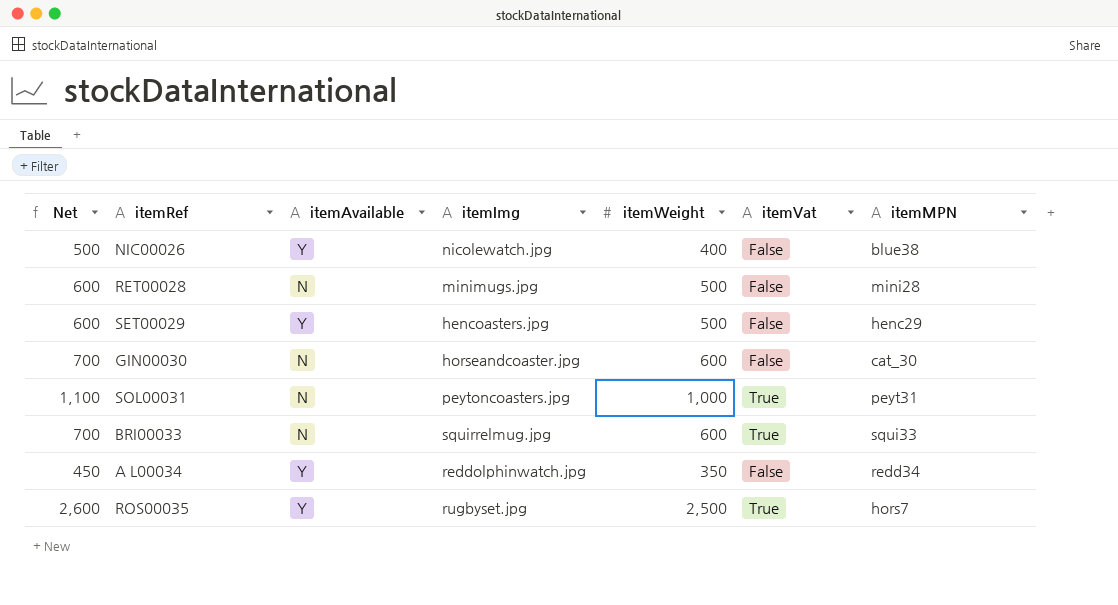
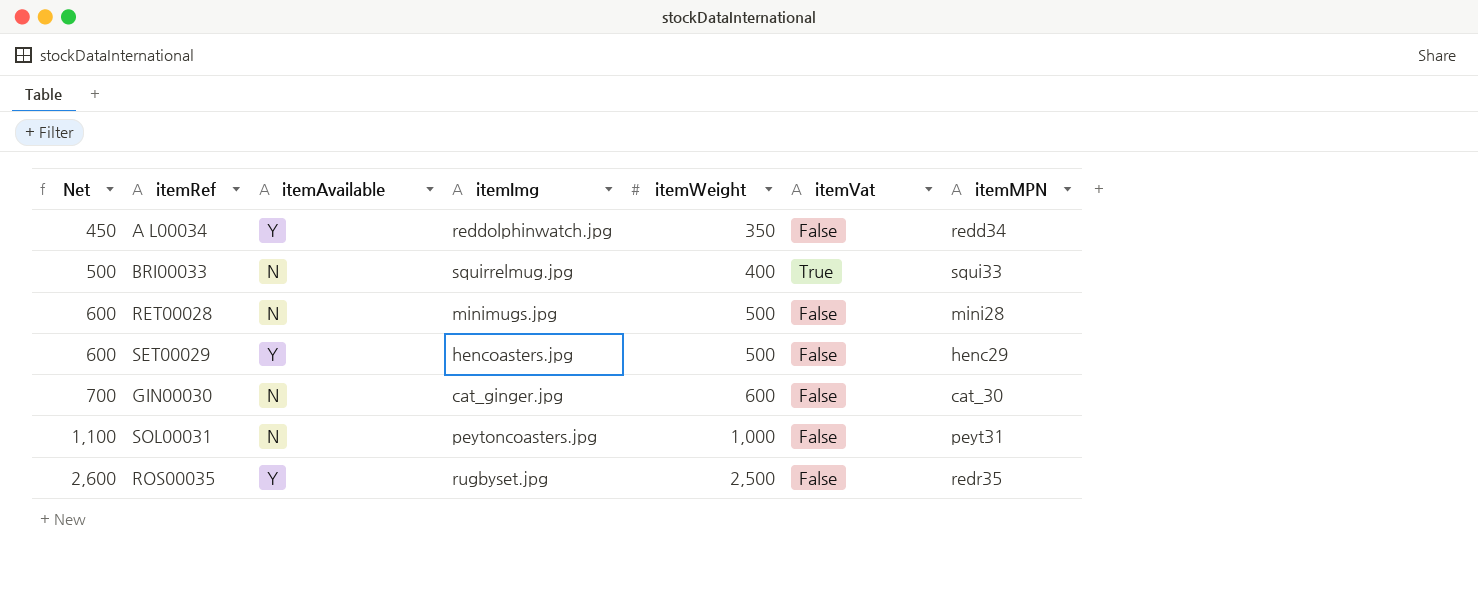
row order: none -> Net ascending
row NIC00026: 500 | Y | nicolewatch.jpg | 400 | False | blue38 -> none
BRI00033 | Net: 700 -> 500
BRI00033 | itemWeight: 600 -> 400
GIN00030 | itemImg: horseandcoaster.jpg -> cat_ginger.jpg
SOL00031 | itemVat: True -> False
ROS00035 | itemVat: True -> False
ROS00035 | itemMPN: hors7 -> redr35

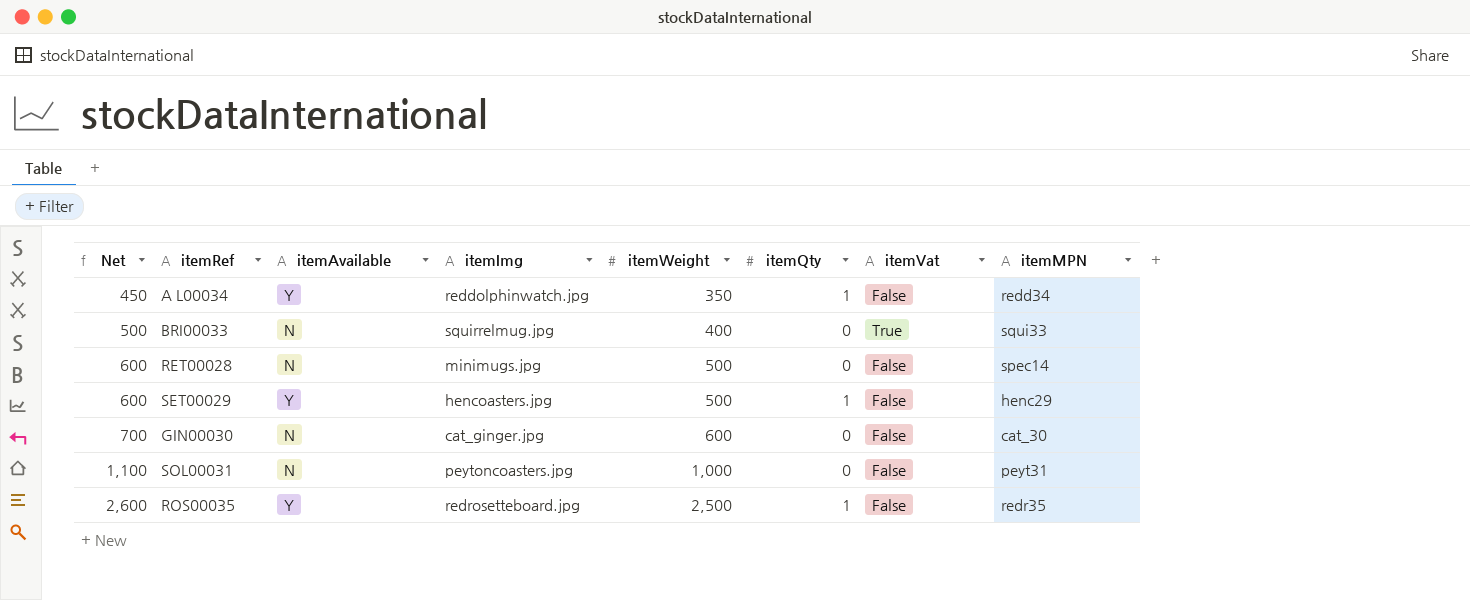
column itemQty | position: none -> 6
RET00028 | itemMPN: mini28 -> spec14
ROS00035 | itemImg: rugbyset.jpg -> redrosetteboard.jpg

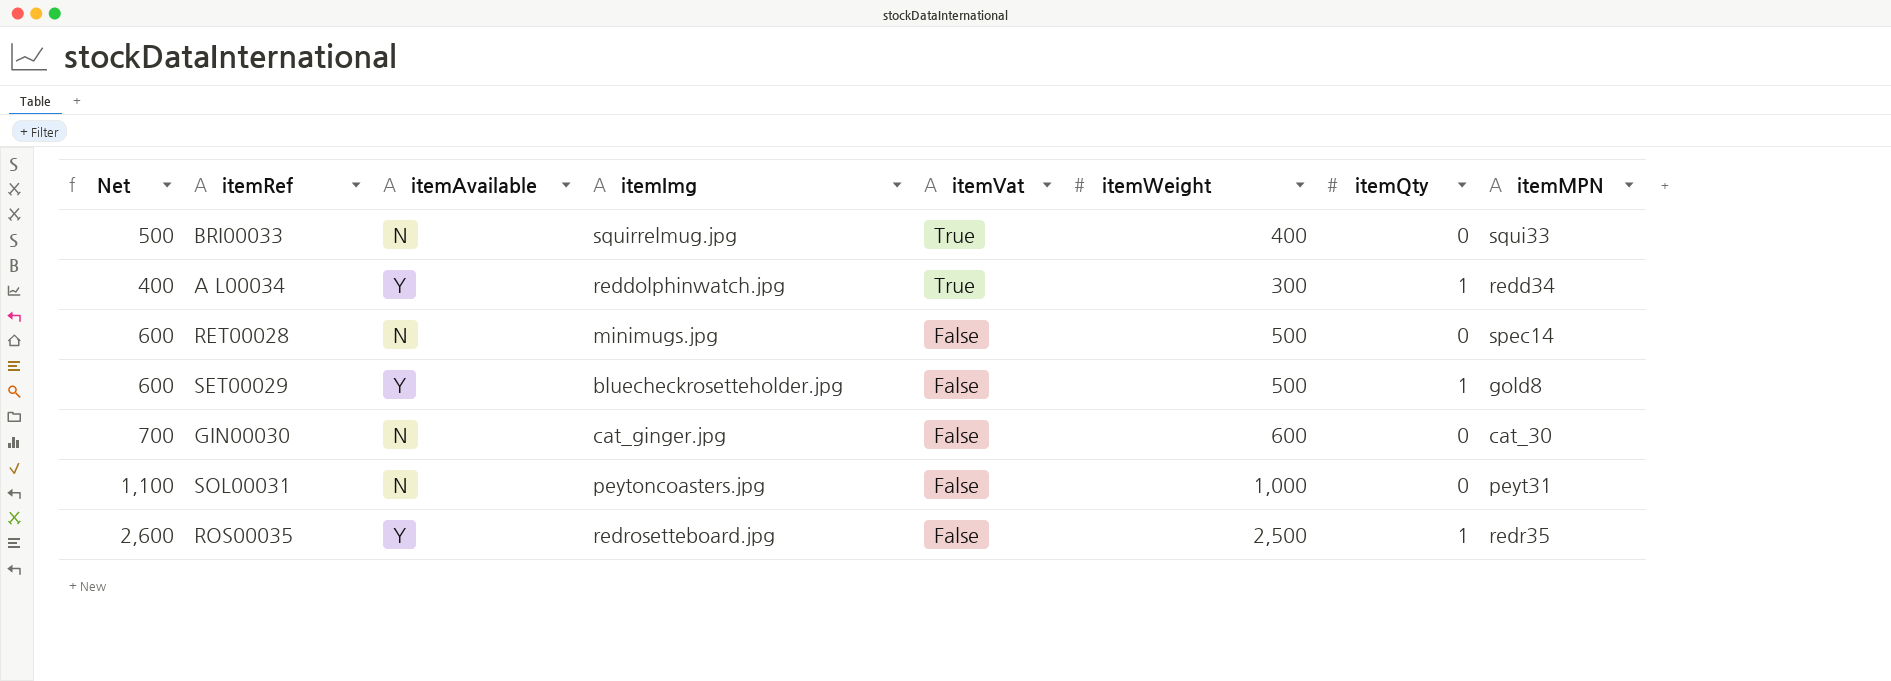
row order: Net ascending -> itemVat descending
column itemVat | position: 7 -> 5
A L00034 | Net: 450 -> 400
A L00034 | itemVat: False -> True
A L00034 | itemWeight: 350 -> 300
SET00029 | itemImg: hencoasters.jpg -> bluecheckrosetteholder.jpg
SET00029 | itemMPN: henc29 -> gold8

